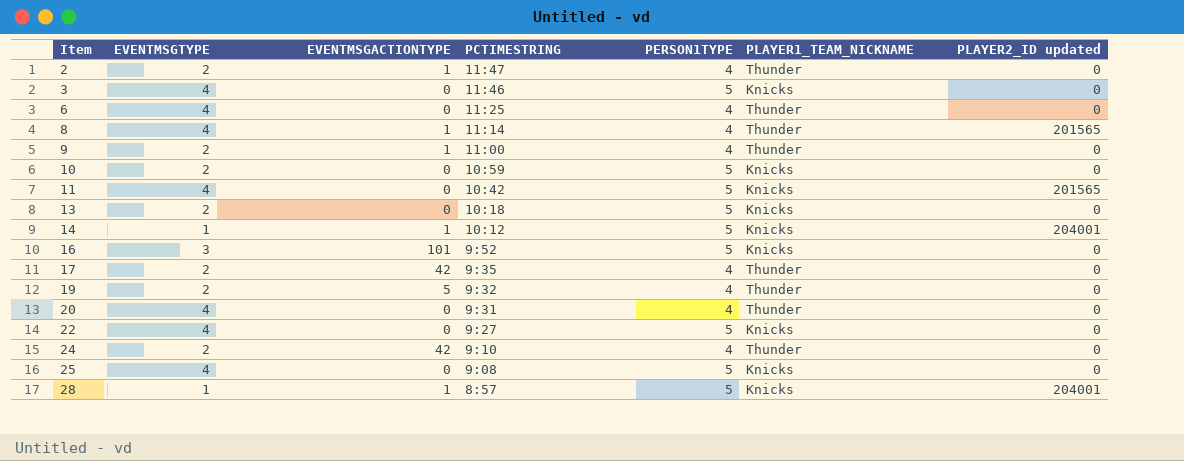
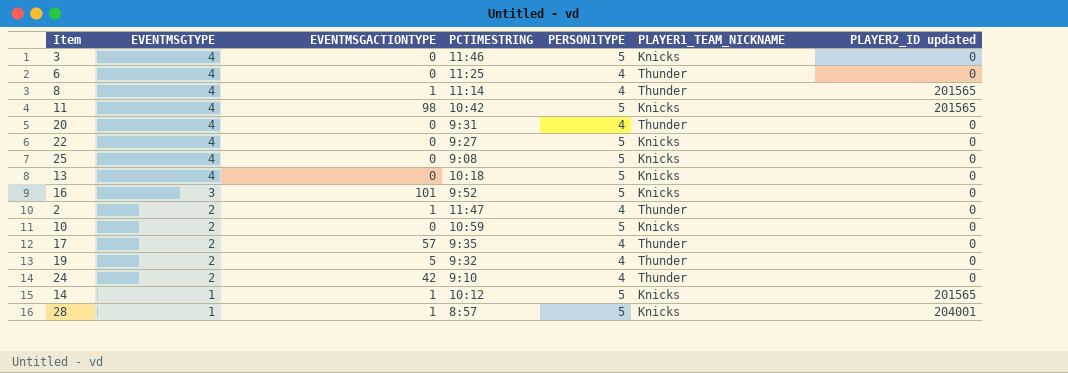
row order: Item ascending -> EVENTMSGTYPE descending
row 9: 2 | 1 | 11:00 | 4 | Thunder | 0 -> none
11 | EVENTMSGACTIONTYPE: 0 -> 98
13 | EVENTMSGTYPE: 2 -> 4
17 | EVENTMSGACTIONTYPE: 42 -> 57
14 | PLAYER2_ID updated: 204001 -> 201565

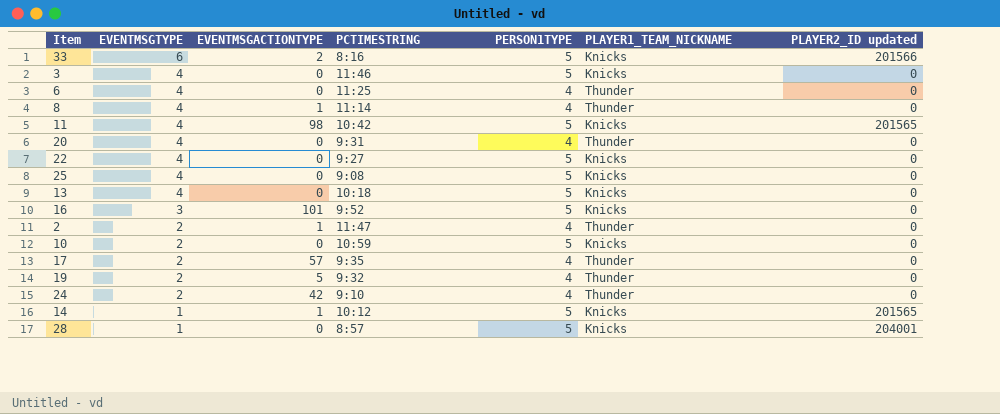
row 33: none -> 6 | 2 | 8:16 | 5 | Knicks | 201566
8 | PLAYER2_ID updated: 201565 -> 0
28 | EVENTMSGACTIONTYPE: 1 -> 0

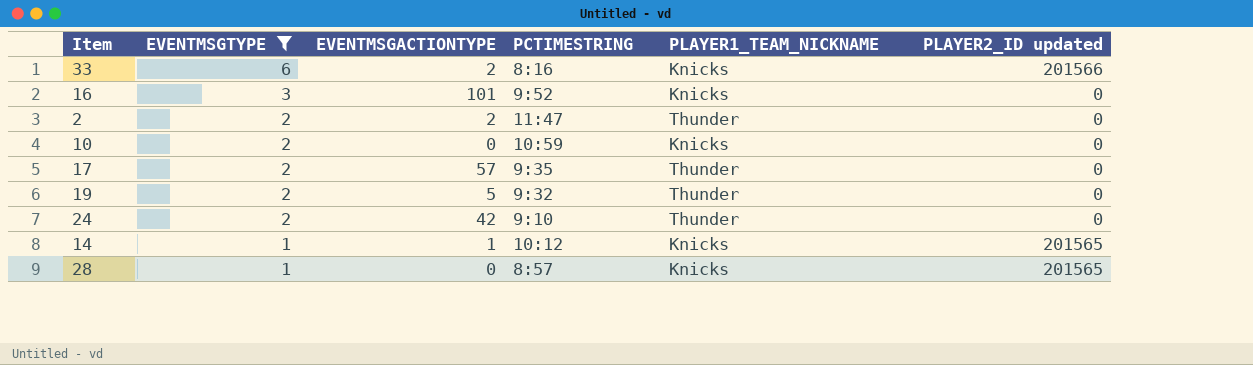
filter: none -> EVENTMSGTYPE != 4
column PERSON1TYPE | position: 5 -> none
2 | EVENTMSGACTIONTYPE: 1 -> 2
28 | PLAYER2_ID updated: 204001 -> 201565

